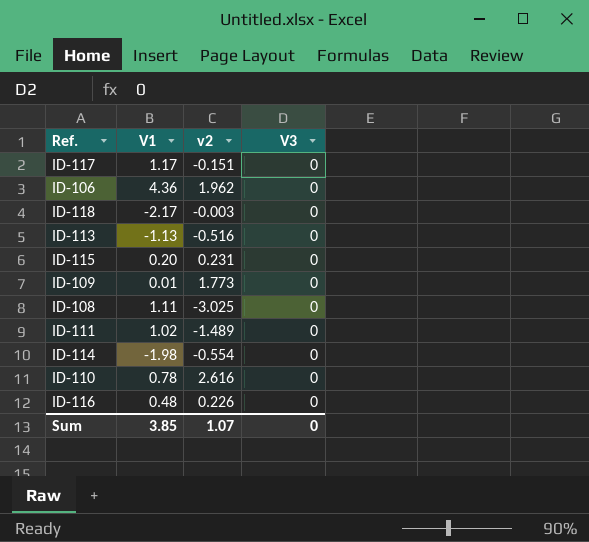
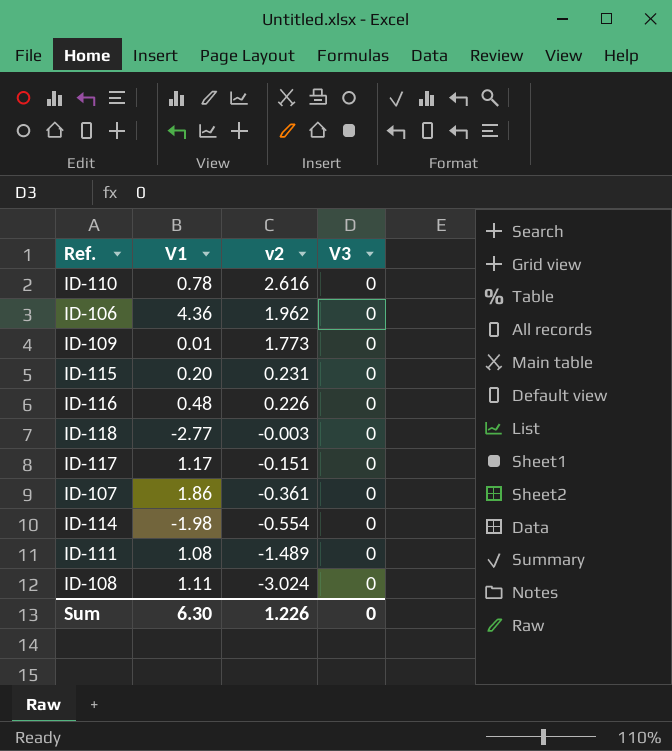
row order: none -> v2 descending
row ID-113: -1.13 | -0.516 | 0 -> none
ID-118 | V1: -2.17 -> -2.77
row ID-107: none -> 1.86 | -0.361 | 0
ID-111 | V1: 1.02 -> 1.08
ID-108 | v2: -3.025 -> -3.024
Sum | V1: 3.85 -> 6.30
Sum | v2: 1.07 -> 1.226

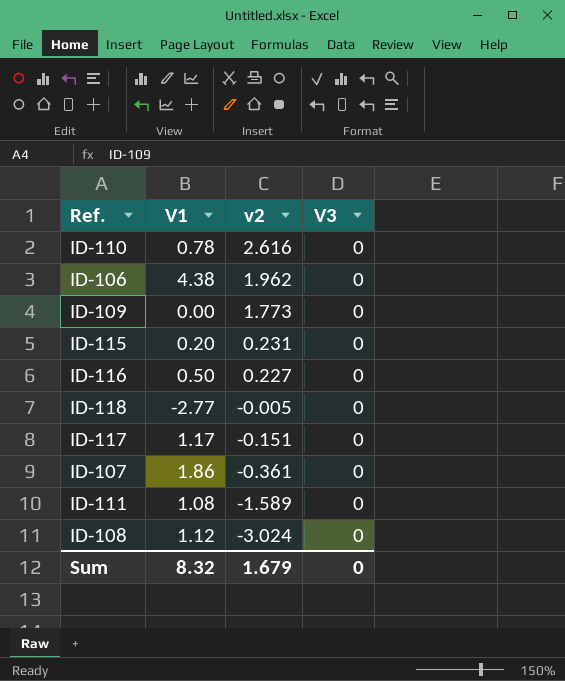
row ID-114: -1.98 | -0.554 | 0 -> none
ID-106 | V1: 4.36 -> 4.38
ID-109 | V1: 0.01 -> 0.00
ID-116 | V1: 0.48 -> 0.50
ID-116 | v2: 0.226 -> 0.227
ID-118 | v2: -0.003 -> -0.005
ID-111 | v2: -1.489 -> -1.589
ID-108 | V1: 1.11 -> 1.12
Sum | V1: 6.30 -> 8.32
Sum | v2: 1.226 -> 1.679

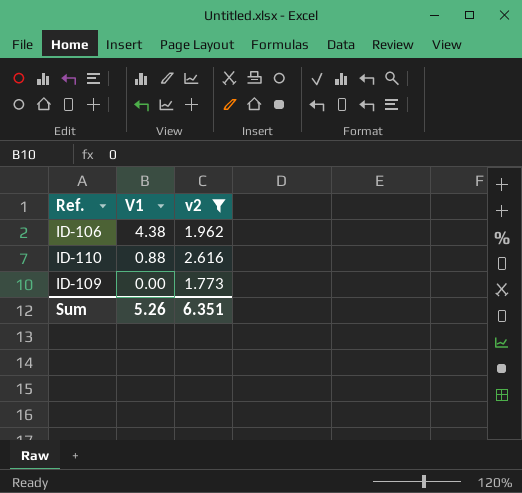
filter: none -> v2 >= 1.773
row order: v2 descending -> V1 descending
column V3 | position: 4 -> none
ID-110 | V1: 0.78 -> 0.88
Sum | V1: 8.32 -> 5.26
Sum | v2: 1.679 -> 6.351

